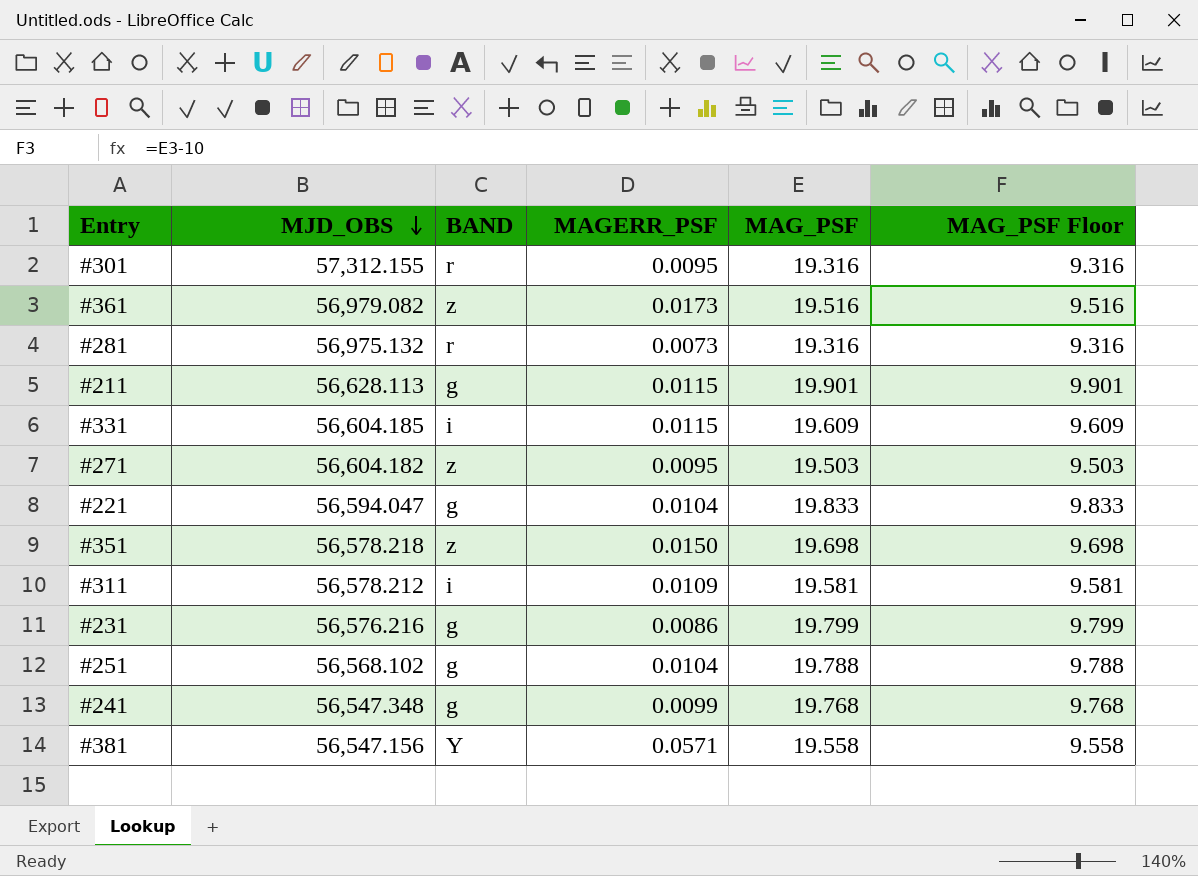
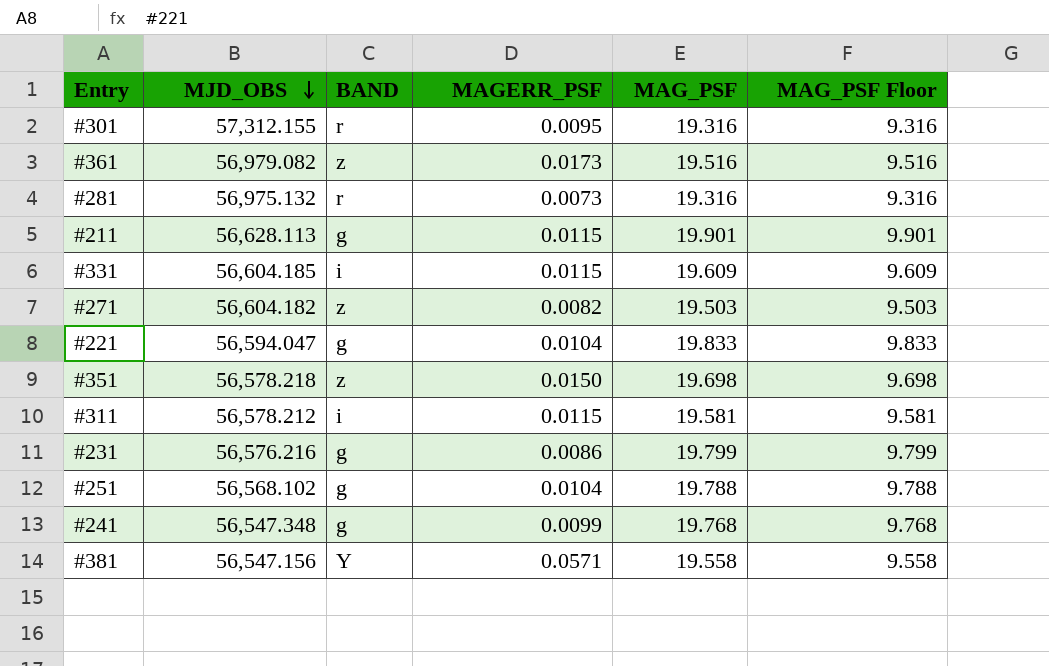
#271 | MAGERR_PSF: 0.0095 -> 0.0082
#311 | MAGERR_PSF: 0.0109 -> 0.0115

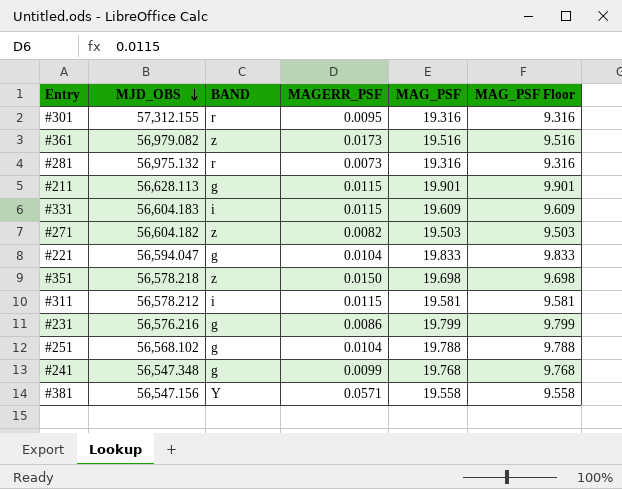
#331 | MJD_OBS: 56,604.185 -> 56,604.183

